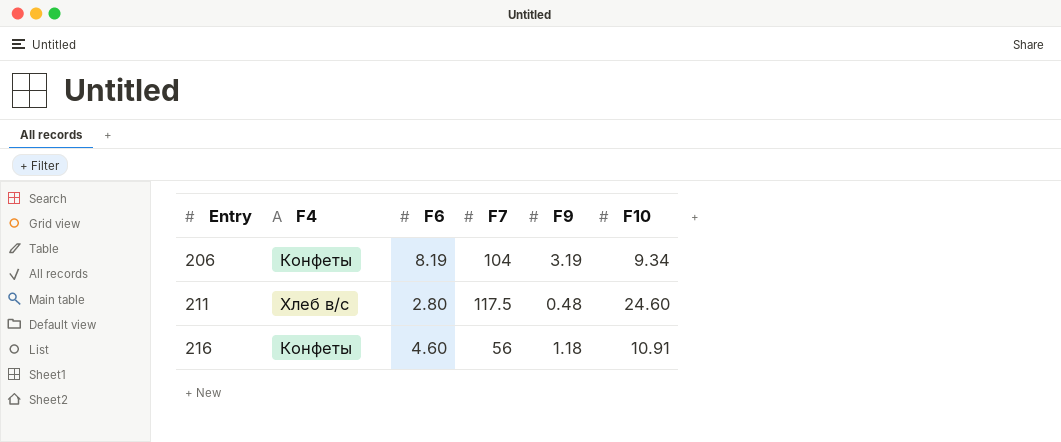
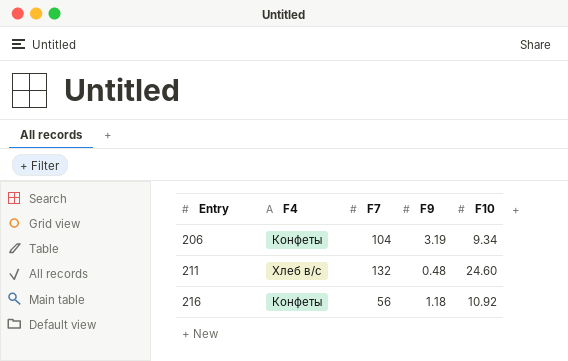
column F6 | position: 3 -> none
211 | F7: 117.5 -> 132
216 | F10: 10.91 -> 10.92

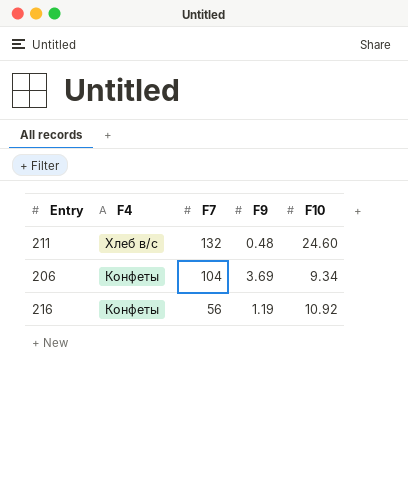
row order: Entry ascending -> F4 descending
206 | F9: 3.19 -> 3.69
216 | F9: 1.18 -> 1.19

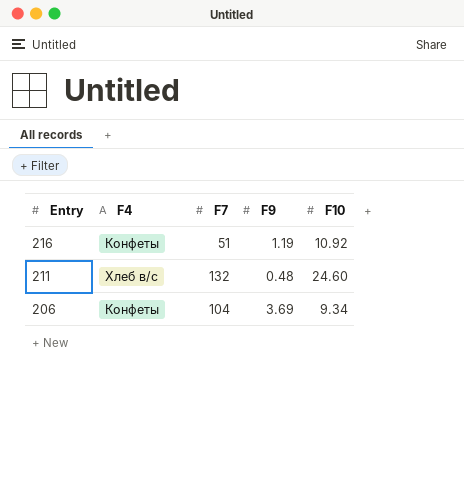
row order: F4 descending -> Entry descending
216 | F7: 56 -> 51

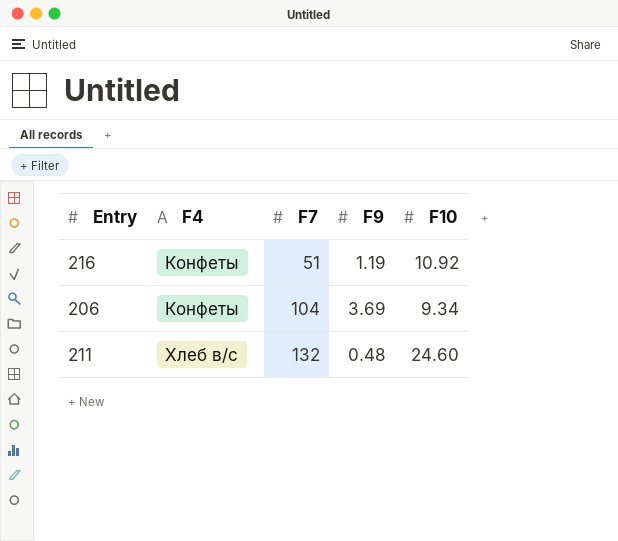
row order: Entry descending -> F4 ascending

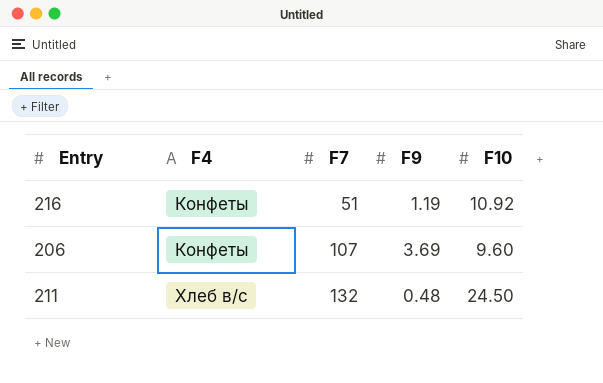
206 | F7: 104 -> 107
206 | F10: 9.34 -> 9.60
211 | F10: 24.60 -> 24.50

